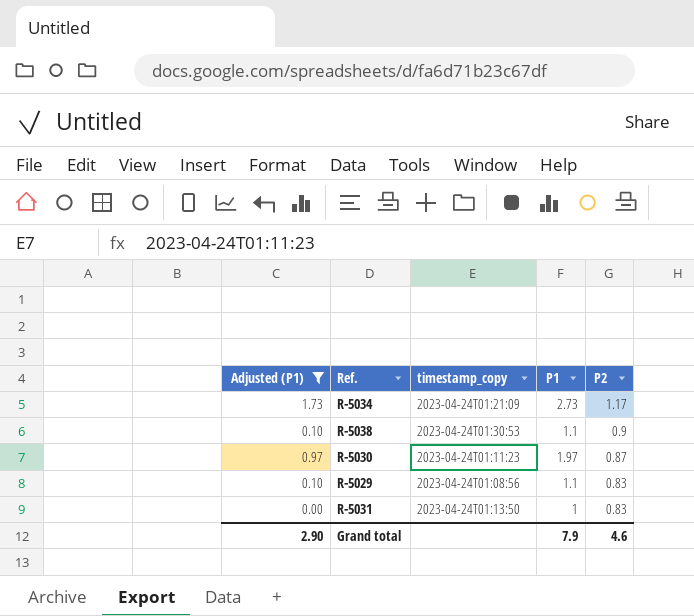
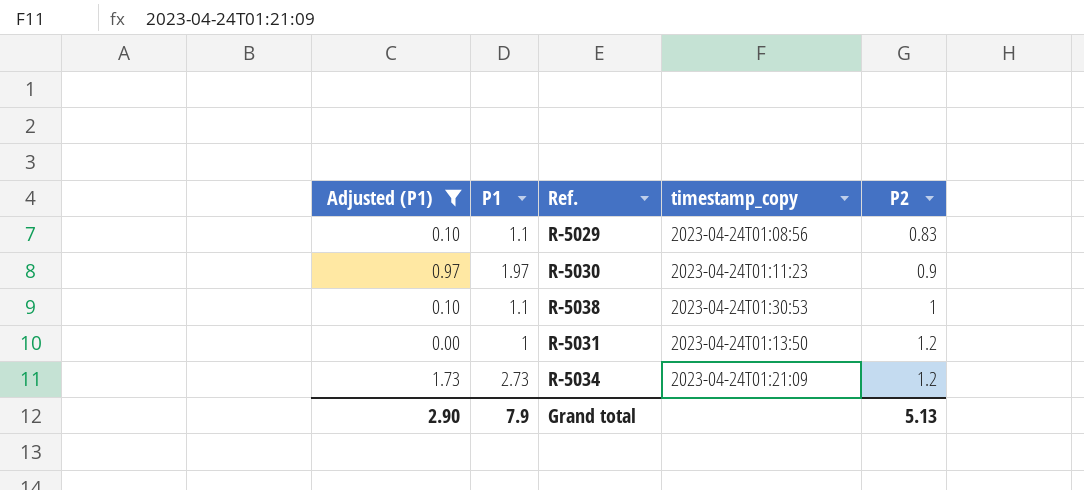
row order: P2 descending -> P2 ascending
column P1 | position: 4 -> 2
R-5030 | P2: 0.87 -> 0.9
R-5038 | P2: 0.9 -> 1
R-5031 | P2: 0.83 -> 1.2
R-5034 | P2: 1.17 -> 1.2
Grand total | P2: 4.6 -> 5.13

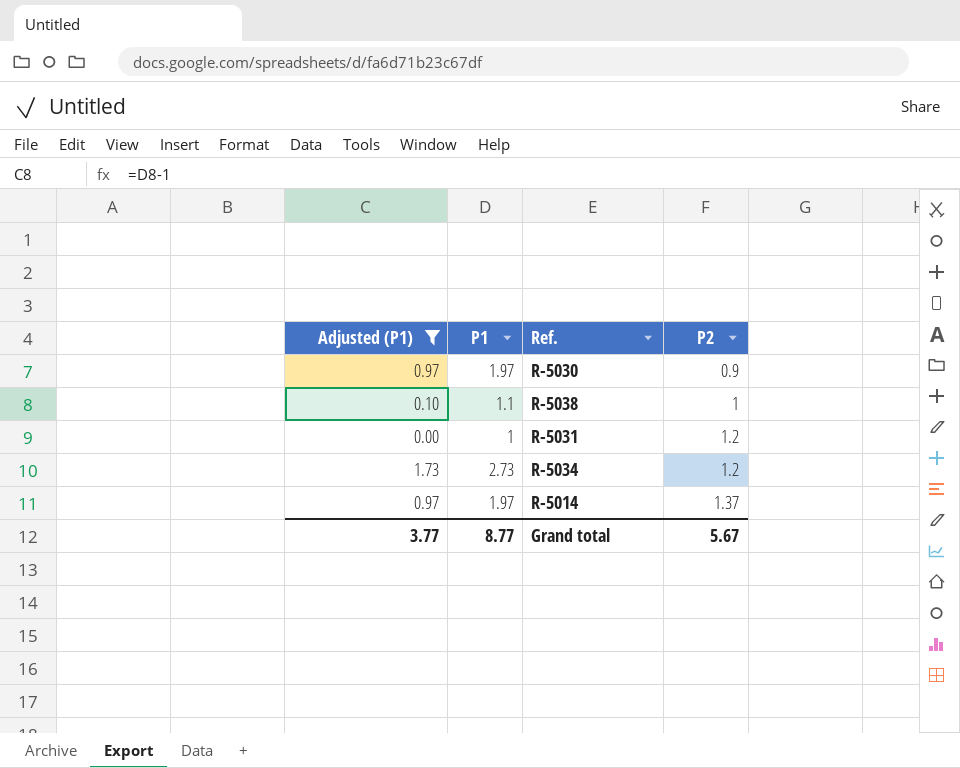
column timestamp_copy | position: 4 -> none
row R-5029: 0.10 | 1.1 | 2023-04-24T01:08:56 | 0.83 -> none
row R-5014: none -> 0.97 | 1.97 | 1.37
Grand total | Adjusted (P1): 2.90 -> 3.77
Grand total | P1: 7.9 -> 8.77
Grand total | P2: 5.13 -> 5.67

